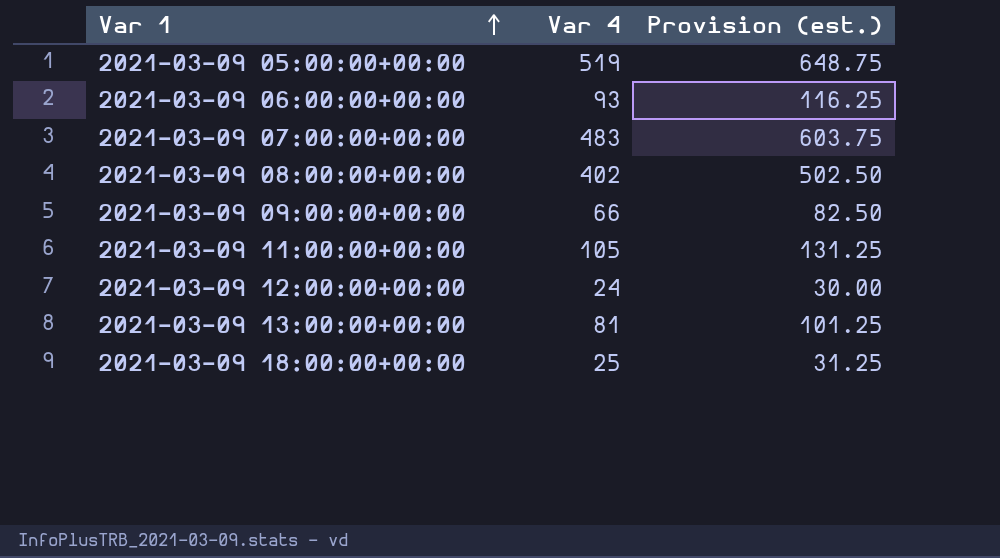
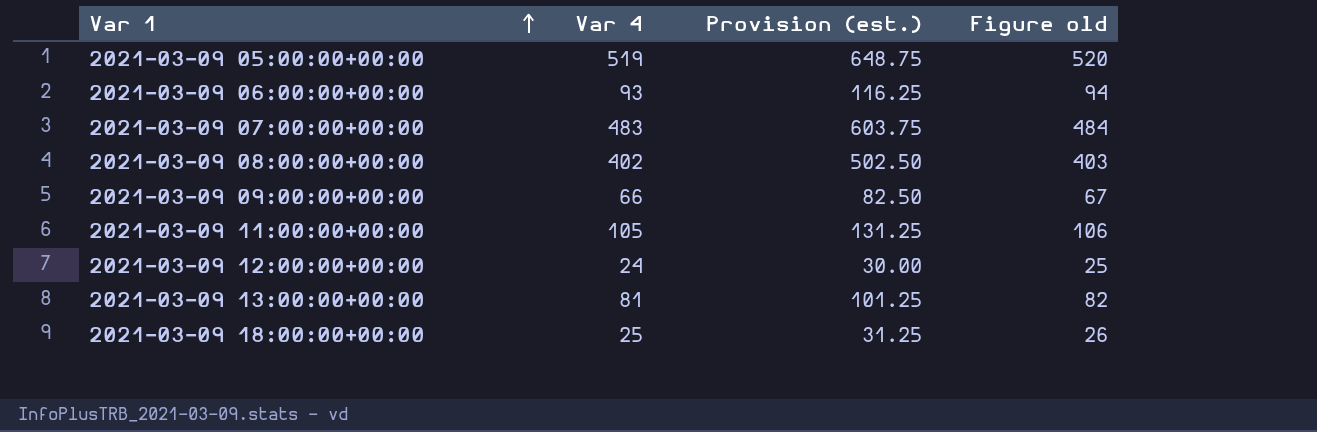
column Figure old | formula: none -> [Var 4] + 1

